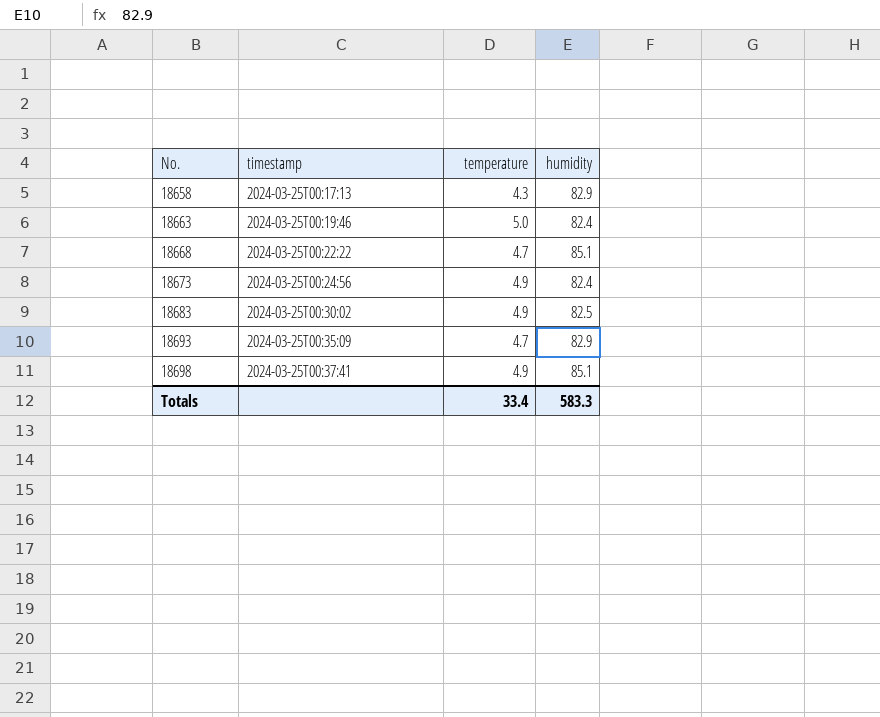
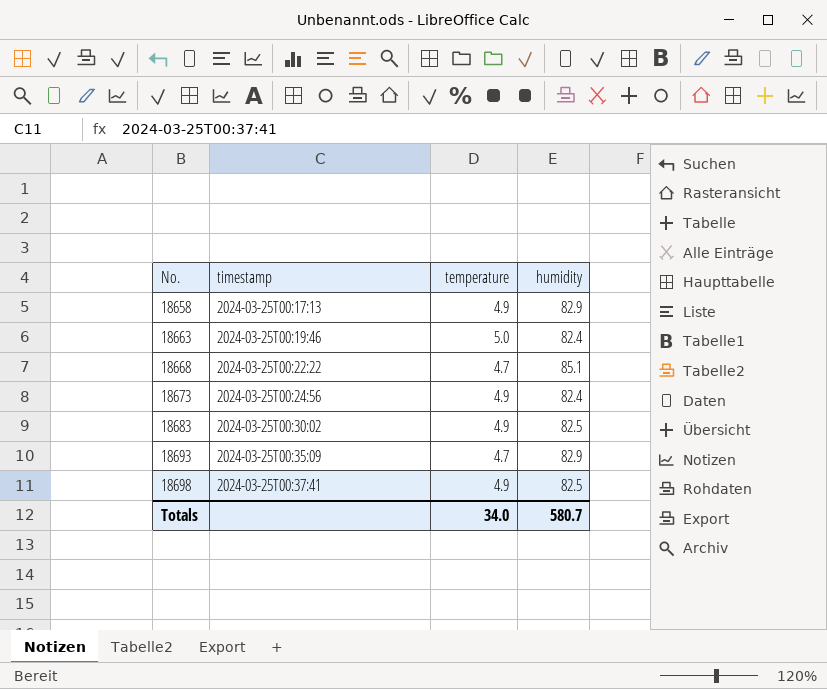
18658 | temperature: 4.3 -> 4.9
18698 | humidity: 85.1 -> 82.5
Totals | temperature: 33.4 -> 34.0
Totals | humidity: 583.3 -> 580.7

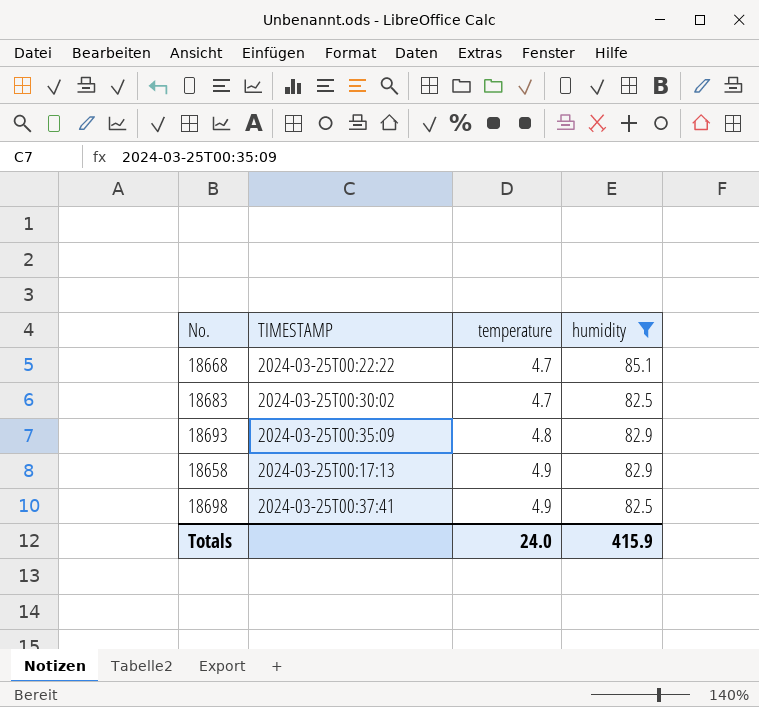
filter: none -> humidity != 82.4
row order: No. ascending -> temperature ascending
column name: timestamp -> TIMESTAMP
18683 | temperature: 4.9 -> 4.7
18693 | temperature: 4.7 -> 4.8
Totals | temperature: 34.0 -> 24.0
Totals | humidity: 580.7 -> 415.9

